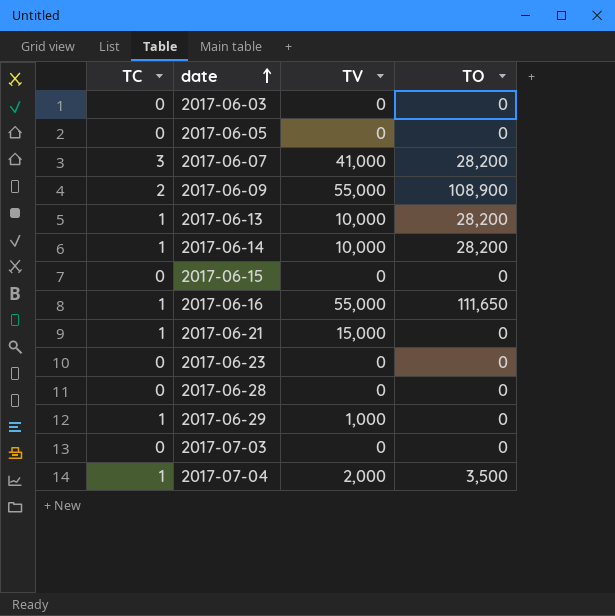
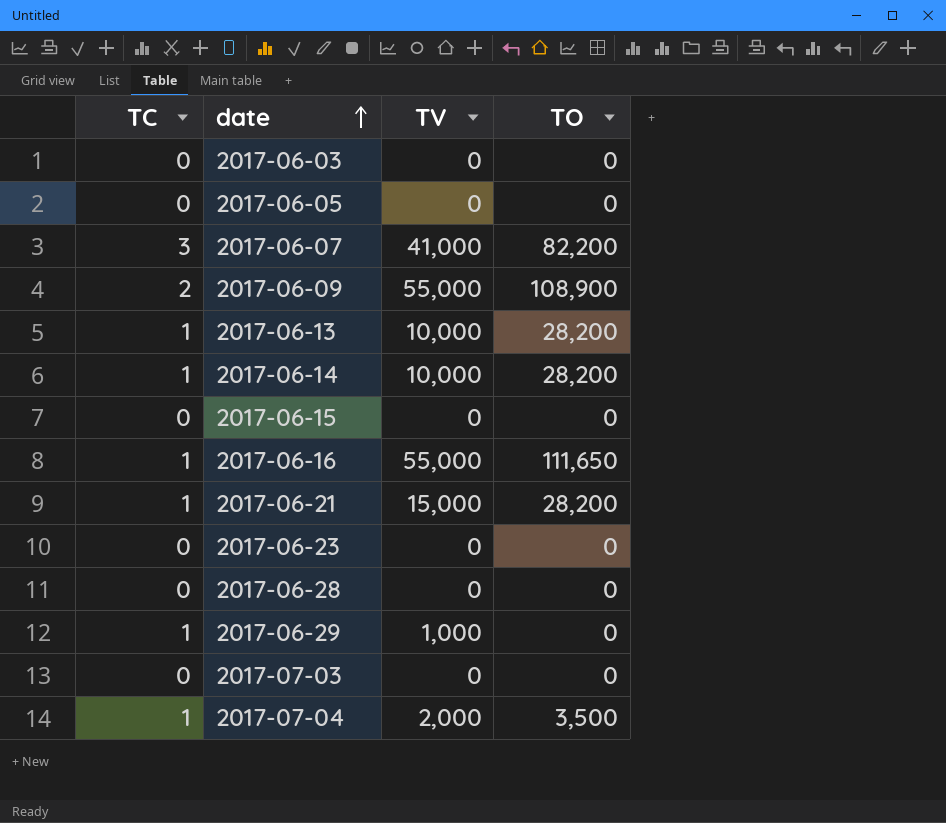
2017-06-07 | TO: 28,200 -> 82,200
2017-06-21 | TO: 0 -> 28,200

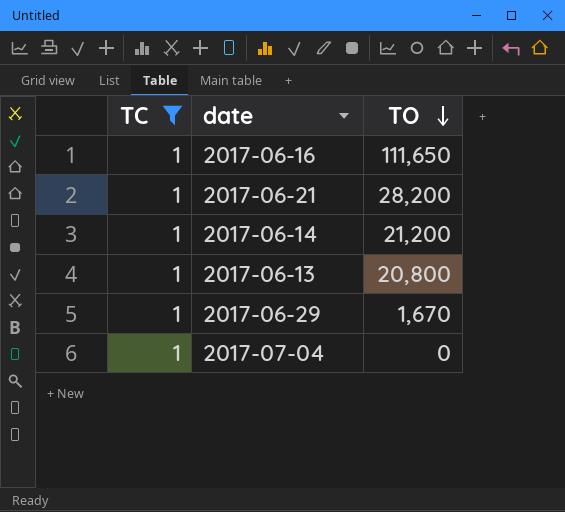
filter: none -> TC = 1
row order: date ascending -> TO descending
column TV | position: 3 -> none
2017-06-14 | TO: 28,200 -> 21,200
2017-06-13 | TO: 28,200 -> 20,800
2017-06-29 | TO: 0 -> 1,670
2017-07-04 | TO: 3,500 -> 0

